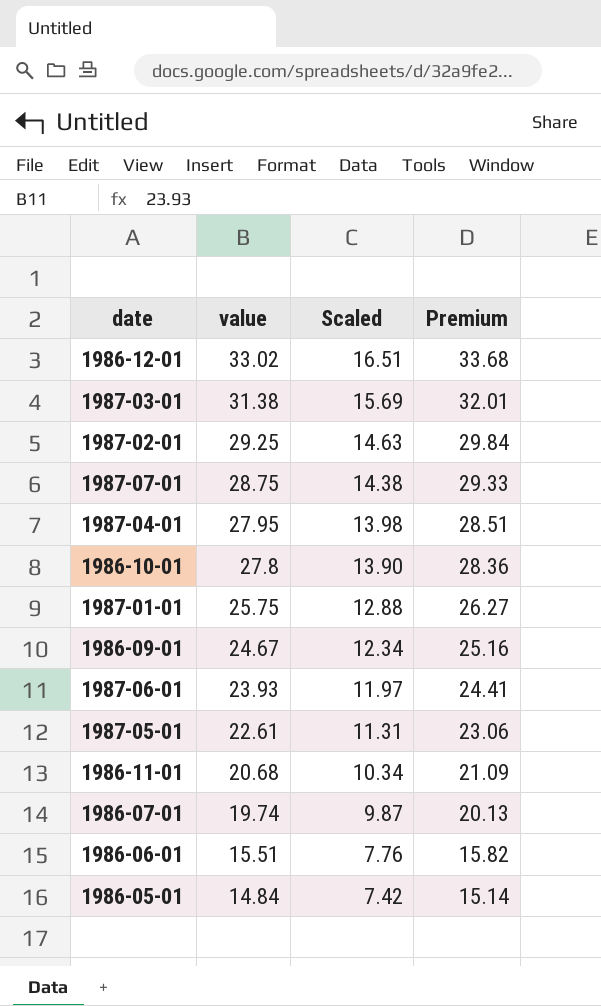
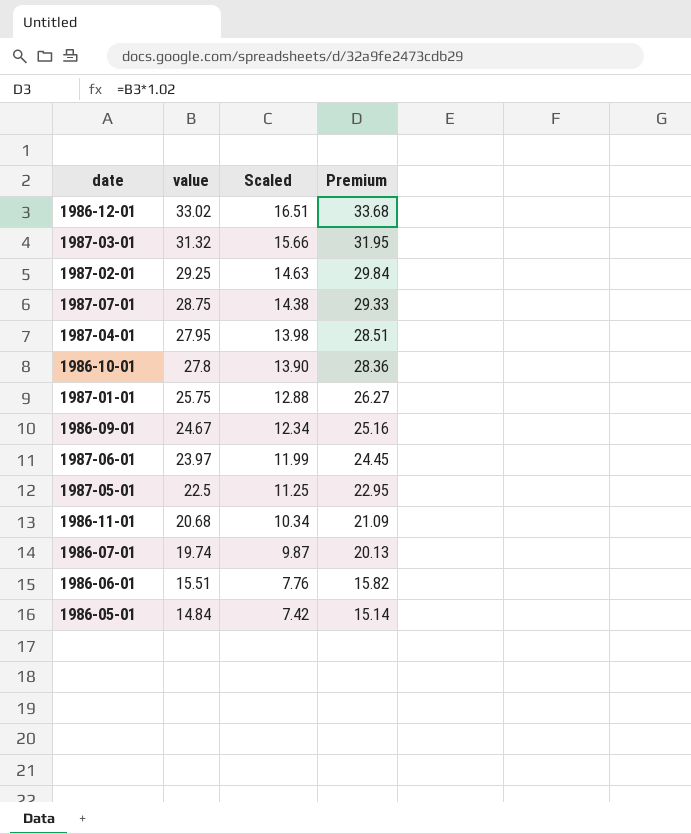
1987-03-01 | value: 31.38 -> 31.32
1987-03-01 | Scaled: 15.69 -> 15.66
1987-03-01 | Premium: 32.01 -> 31.95
1987-06-01 | value: 23.93 -> 23.97
1987-06-01 | Scaled: 11.97 -> 11.99
1987-06-01 | Premium: 24.41 -> 24.45
1987-05-01 | value: 22.61 -> 22.5
1987-05-01 | Scaled: 11.31 -> 11.25
1987-05-01 | Premium: 23.06 -> 22.95

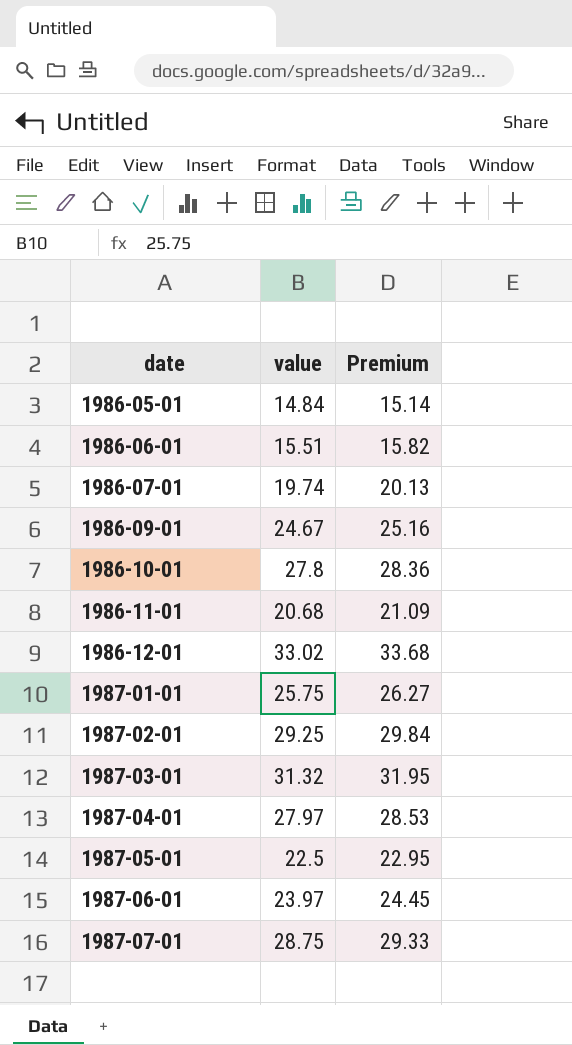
row order: value descending -> date ascending
column Scaled | formula: [value] * 0.5 -> none
1987-04-01 | value: 27.95 -> 27.97
1987-04-01 | Premium: 28.51 -> 28.53

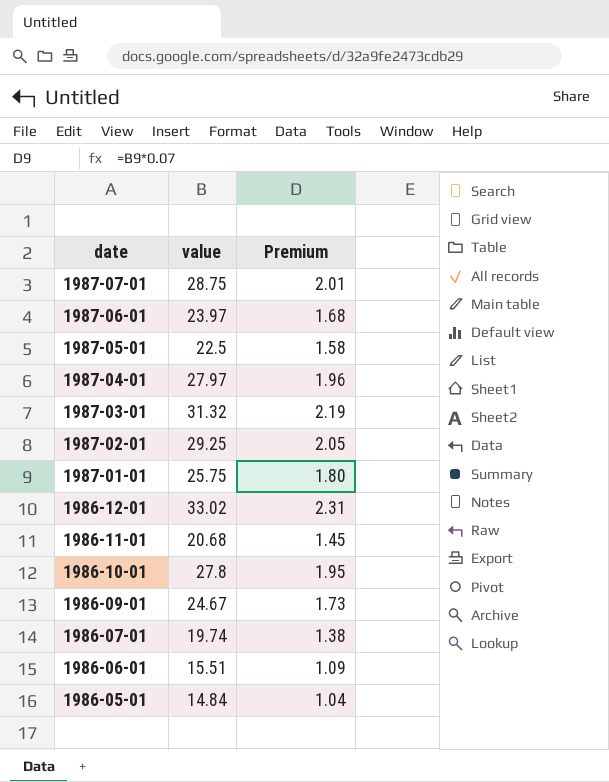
row order: date ascending -> date descending
column Premium | formula: [value] * 1.02 -> [value] * 0.07

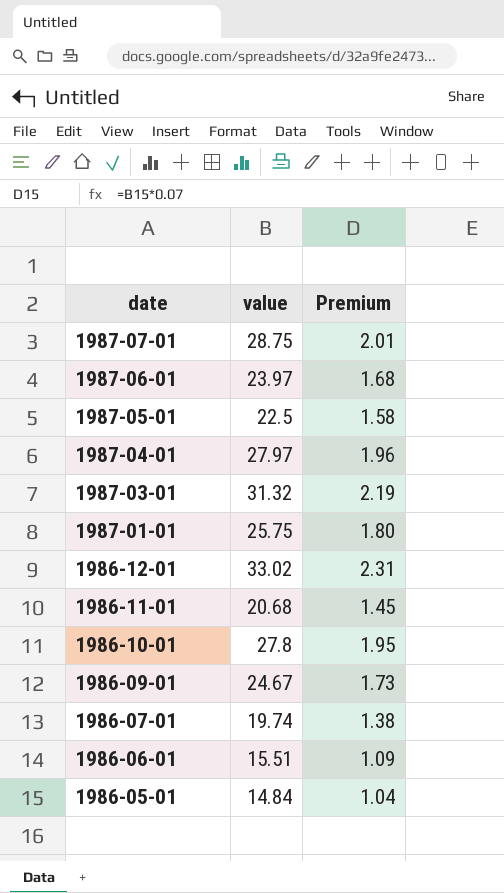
row 1987-02-01: 29.25 | 2.05 -> none

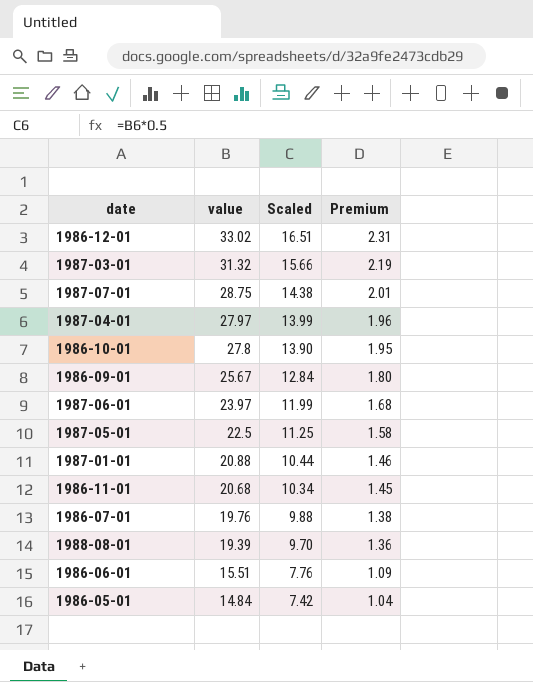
row order: date descending -> value descending
column Scaled | formula: none -> [value] * 0.5
1986-09-01 | value: 24.67 -> 25.67
1986-09-01 | Premium: 1.73 -> 1.80
1987-01-01 | value: 25.75 -> 20.88
1987-01-01 | Premium: 1.80 -> 1.46
1986-07-01 | value: 19.74 -> 19.76
row 1988-08-01: none -> 19.39 | 9.70 | 1.36

